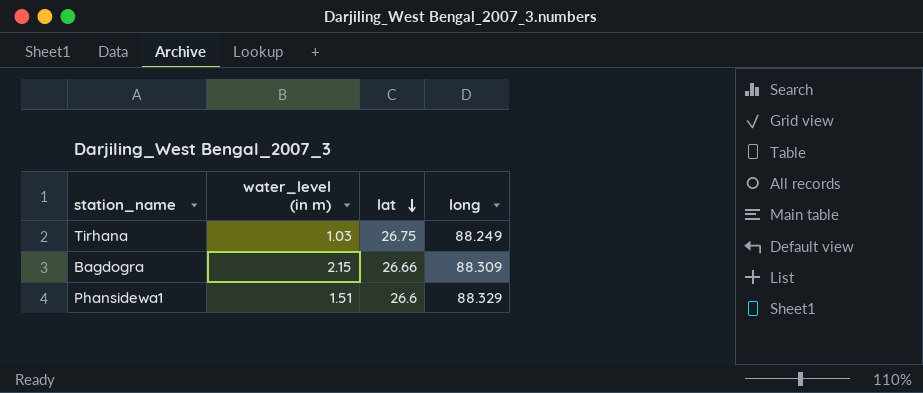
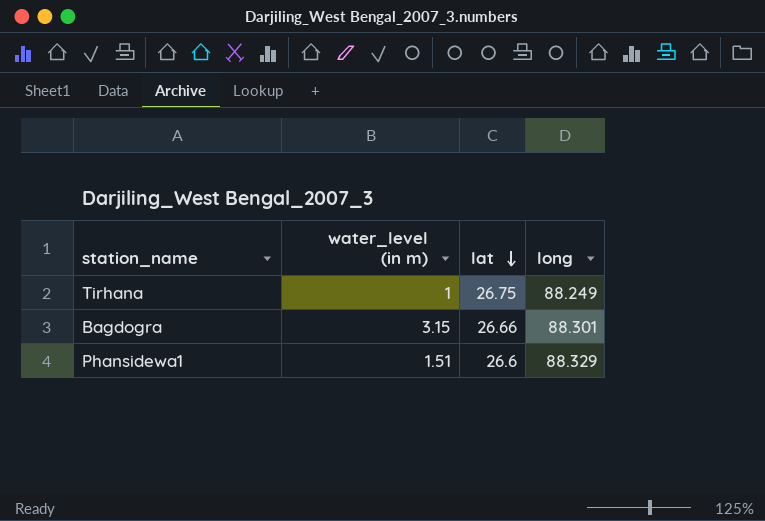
Tirhana | water_level (in m): 1.03 -> 1
Bagdogra | water_level (in m): 2.15 -> 3.15
Bagdogra | long: 88.309 -> 88.301

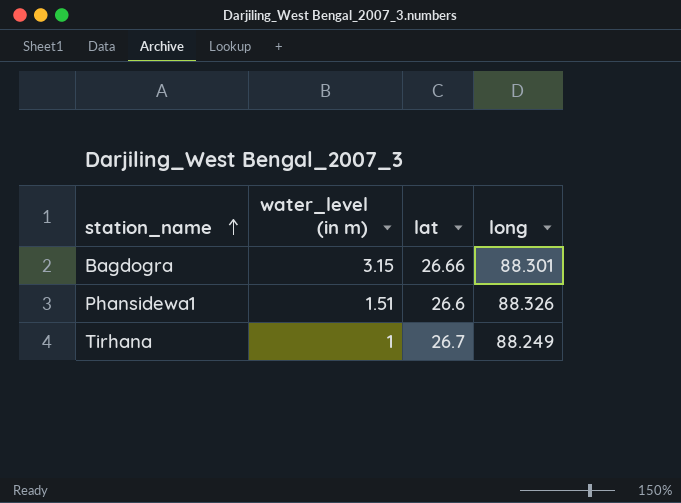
row order: lat descending -> station_name ascending
Phansidewa1 | long: 88.329 -> 88.326
Tirhana | lat: 26.75 -> 26.7

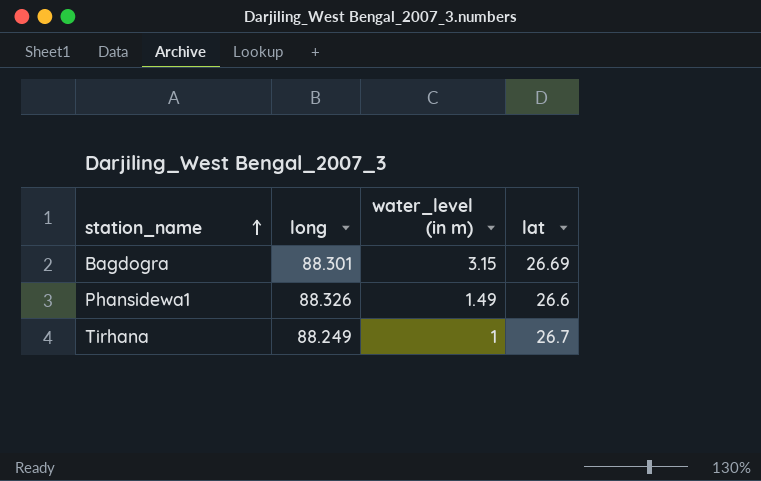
column long | position: 4 -> 2
Bagdogra | lat: 26.66 -> 26.69
Phansidewa1 | water_level (in m): 1.51 -> 1.49

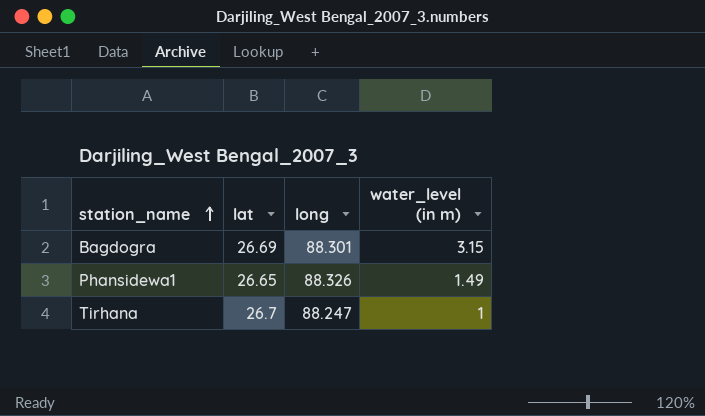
column lat | position: 4 -> 2
Phansidewa1 | lat: 26.6 -> 26.65
Tirhana | long: 88.249 -> 88.247

